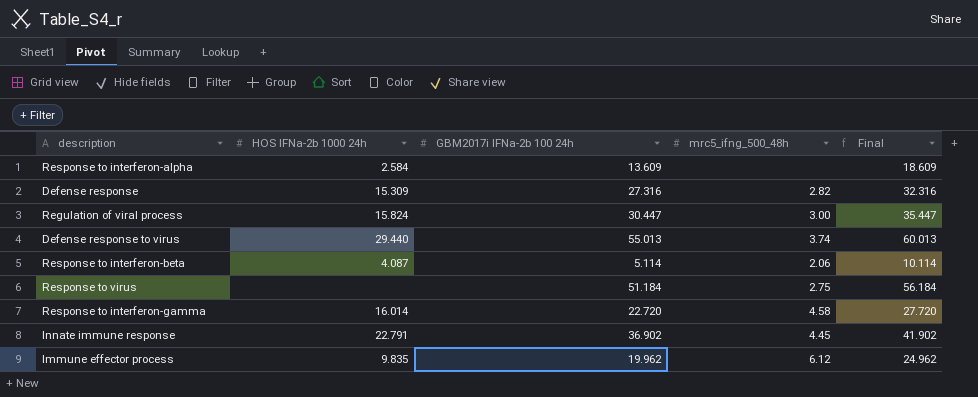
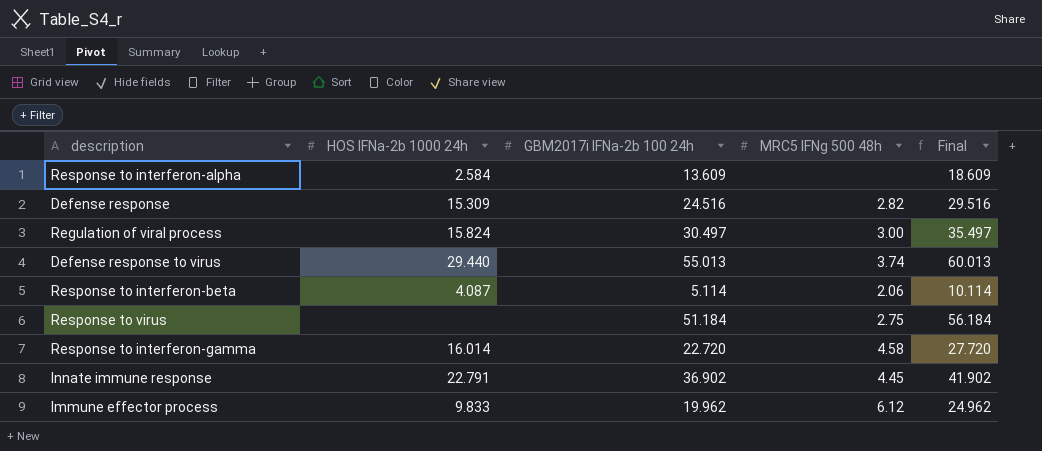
column name: mrc5_ifng_500_48h -> MRC5 IFNg 500 48h
Defense response | GBM2017i IFNa-2b 100 24h: 27.316 -> 24.516
Defense response | Final: 32.316 -> 29.516
Regulation of viral process | GBM2017i IFNa-2b 100 24h: 30.447 -> 30.497
Regulation of viral process | Final: 35.447 -> 35.497
Immune effector process | HOS IFNa-2b 1000 24h: 9.835 -> 9.833

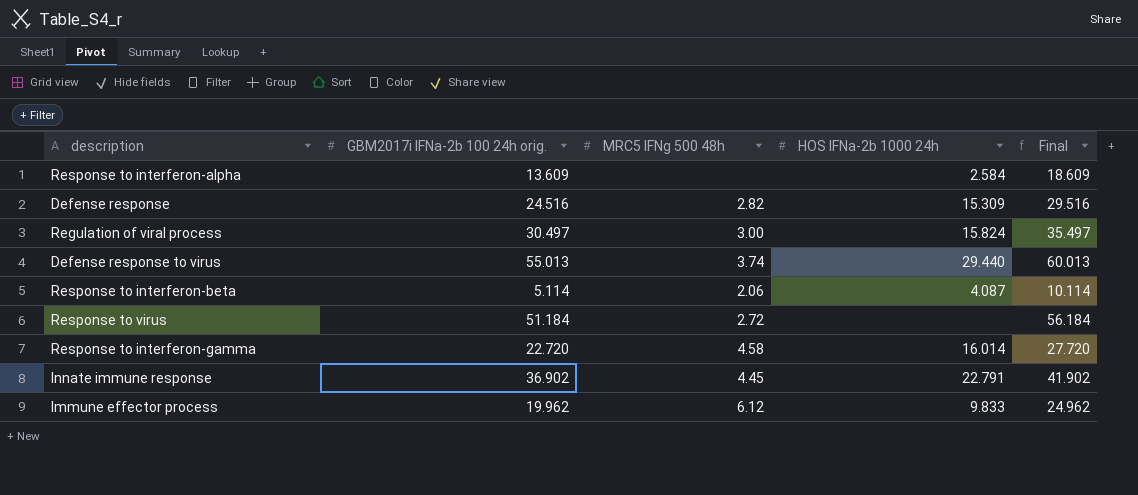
column name: GBM2017i IFNa-2b 100 24h -> GBM2017i IFNa-2b 100 24h orig.
column HOS IFNa-2b 1000 24h | position: 2 -> 4
Response to virus | MRC5 IFNg 500 48h: 2.75 -> 2.72

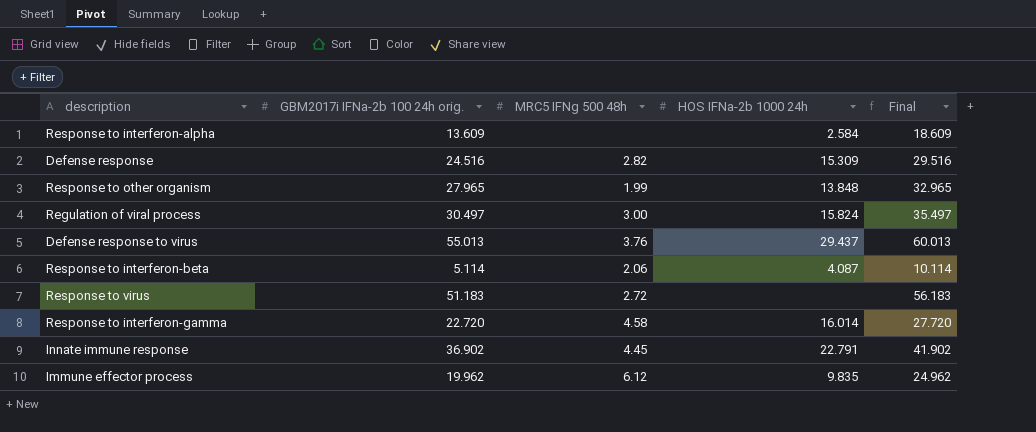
row Response to other organism: none -> 27.965 | 1.99 | 13.848 | 32.965
Defense response to virus | MRC5 IFNg 500 48h: 3.74 -> 3.76
Defense response to virus | HOS IFNa-2b 1000 24h: 29.440 -> 29.437
Response to virus | GBM2017i IFNa-2b 100 24h orig.: 51.184 -> 51.183
Response to virus | Final: 56.184 -> 56.183
Immune effector process | HOS IFNa-2b 1000 24h: 9.833 -> 9.835

